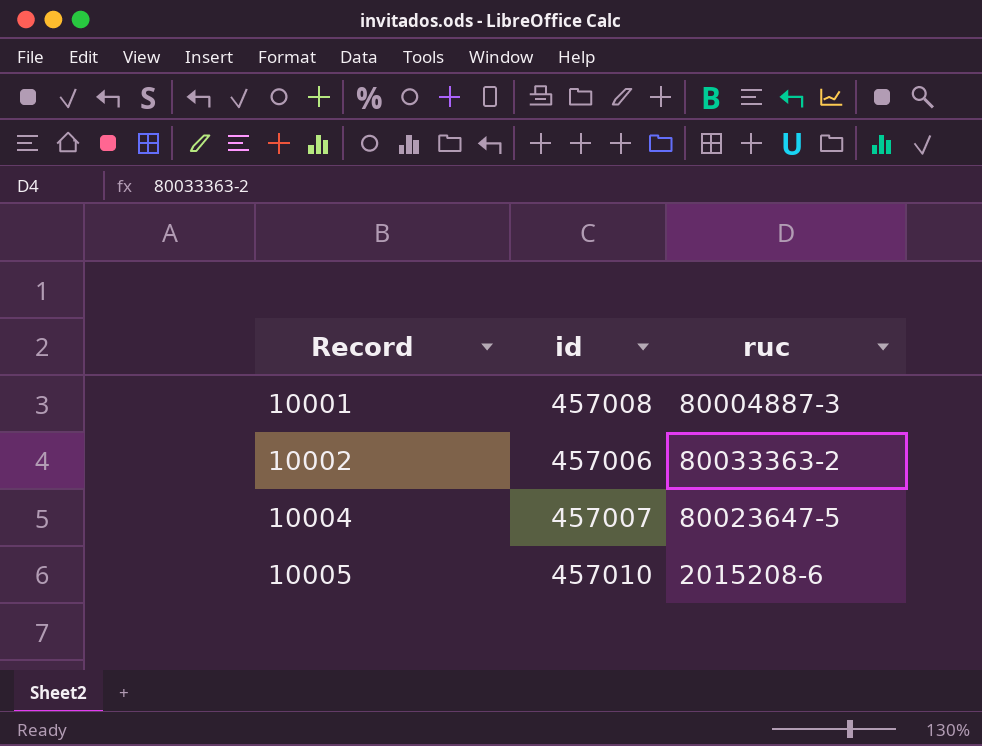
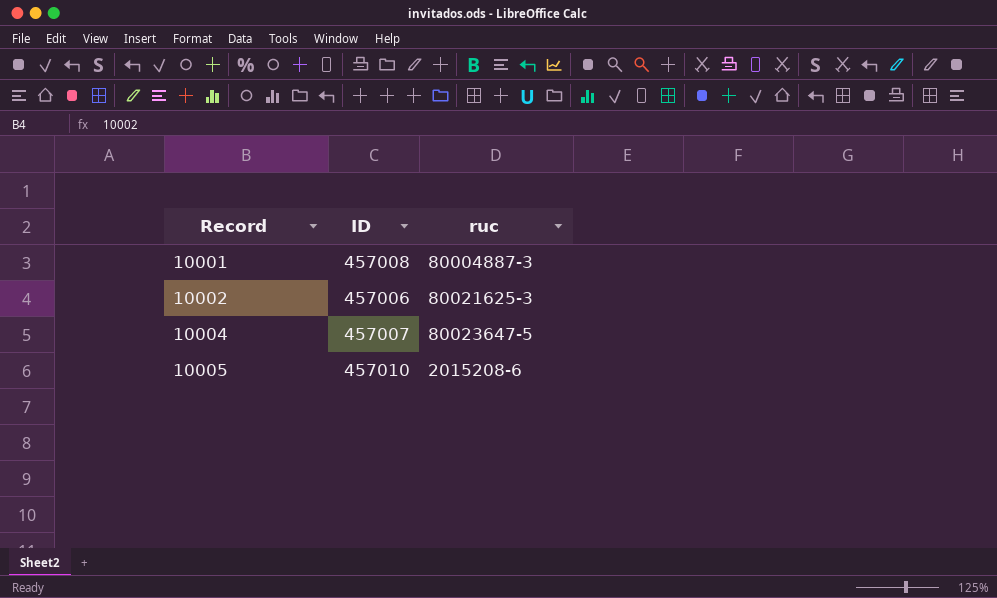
column name: id -> ID
10002 | ruc: 80033363-2 -> 80021625-3

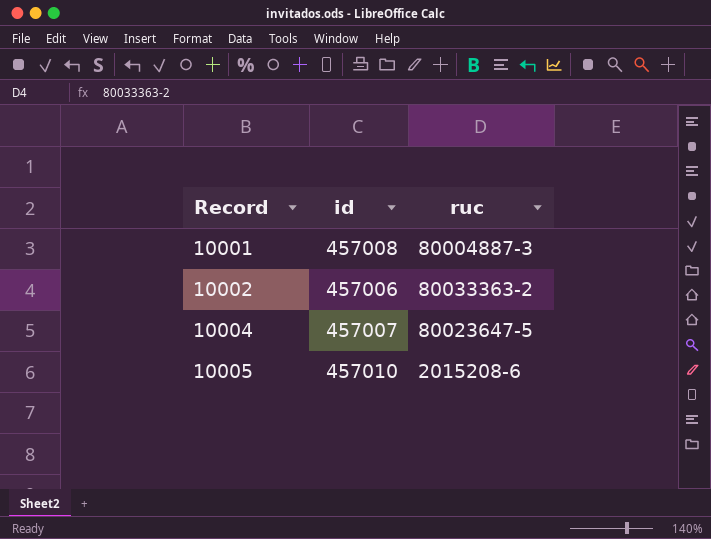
column name: ID -> id
10002 | ruc: 80021625-3 -> 80033363-2

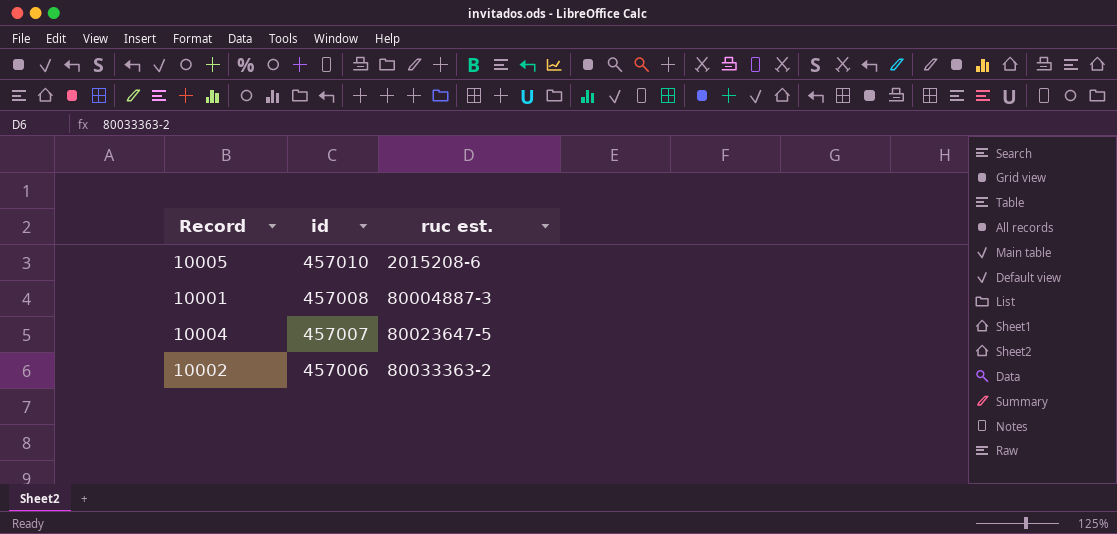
row order: Record ascending -> id descending
column name: ruc -> ruc est.

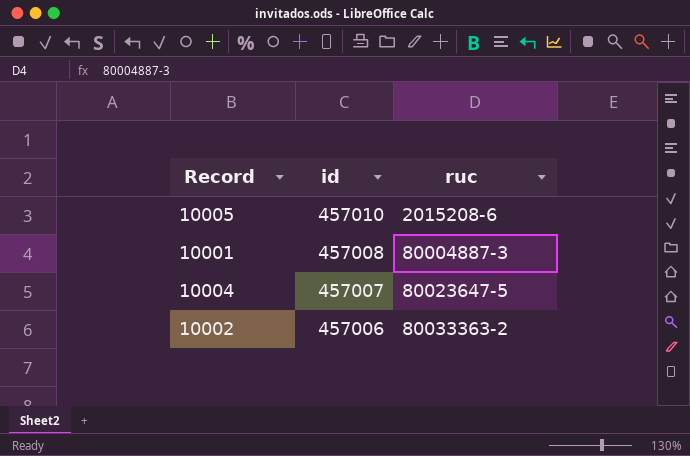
column name: ruc est. -> ruc

